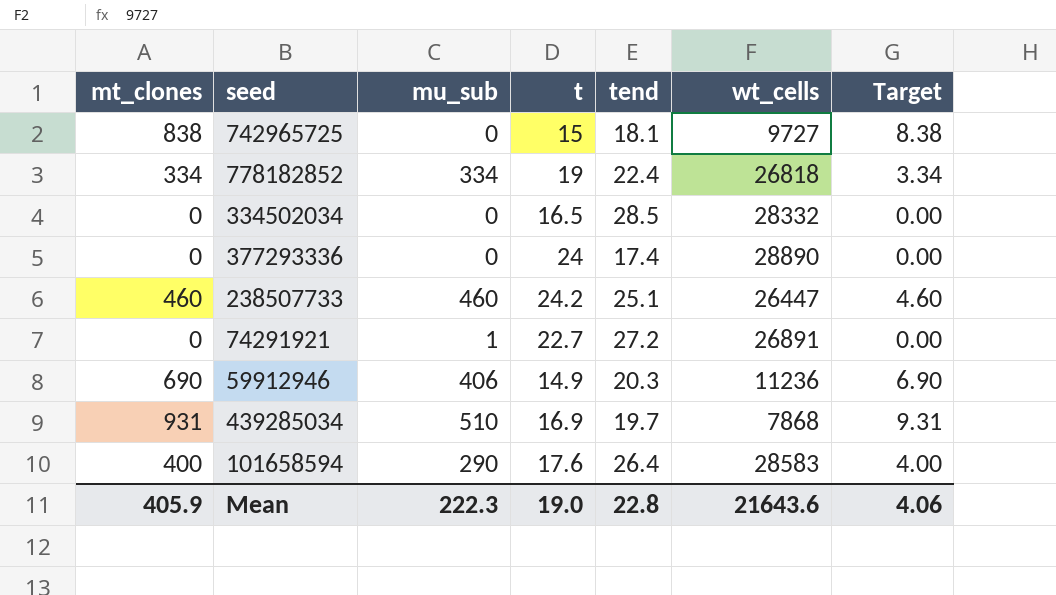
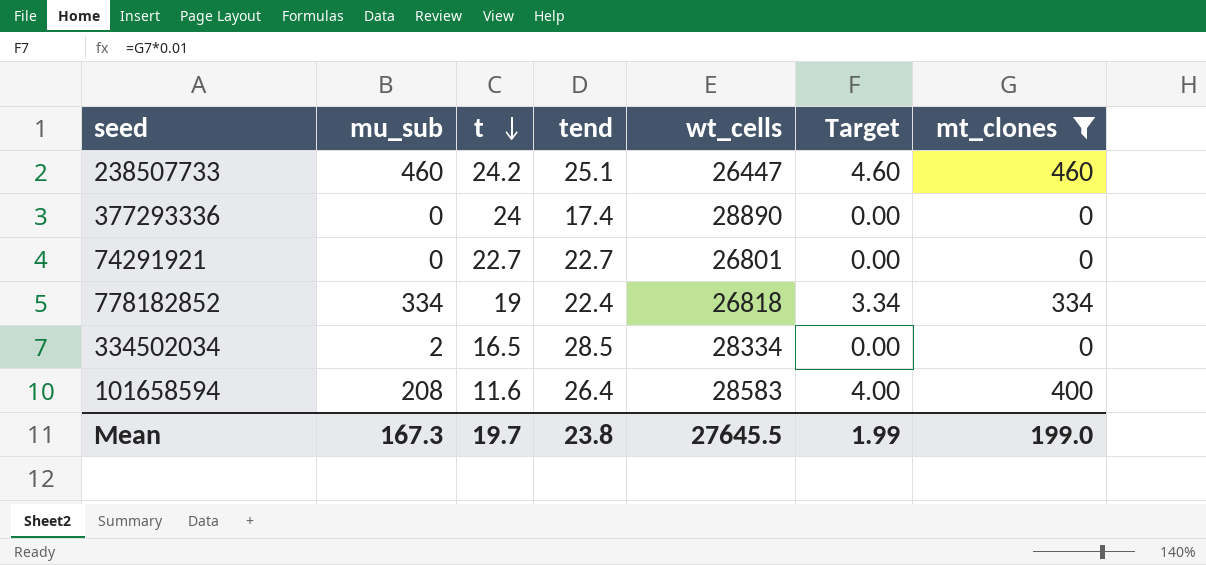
filter: none -> mt_clones <= 460
row order: none -> t descending
column mt_clones | position: 1 -> 7
74291921 | mu_sub: 1 -> 0
74291921 | tend: 27.2 -> 22.7
74291921 | wt_cells: 26891 -> 26801
334502034 | mu_sub: 0 -> 2
334502034 | wt_cells: 28332 -> 28334
101658594 | mu_sub: 290 -> 208
101658594 | t: 17.6 -> 11.6
Mean | mu_sub: 222.3 -> 167.3
Mean | t: 19.0 -> 19.7
Mean | tend: 22.8 -> 23.8
Mean | wt_cells: 21643.6 -> 27645.5
Mean | Target: 4.06 -> 1.99
Mean | mt_clones: 405.9 -> 199.0

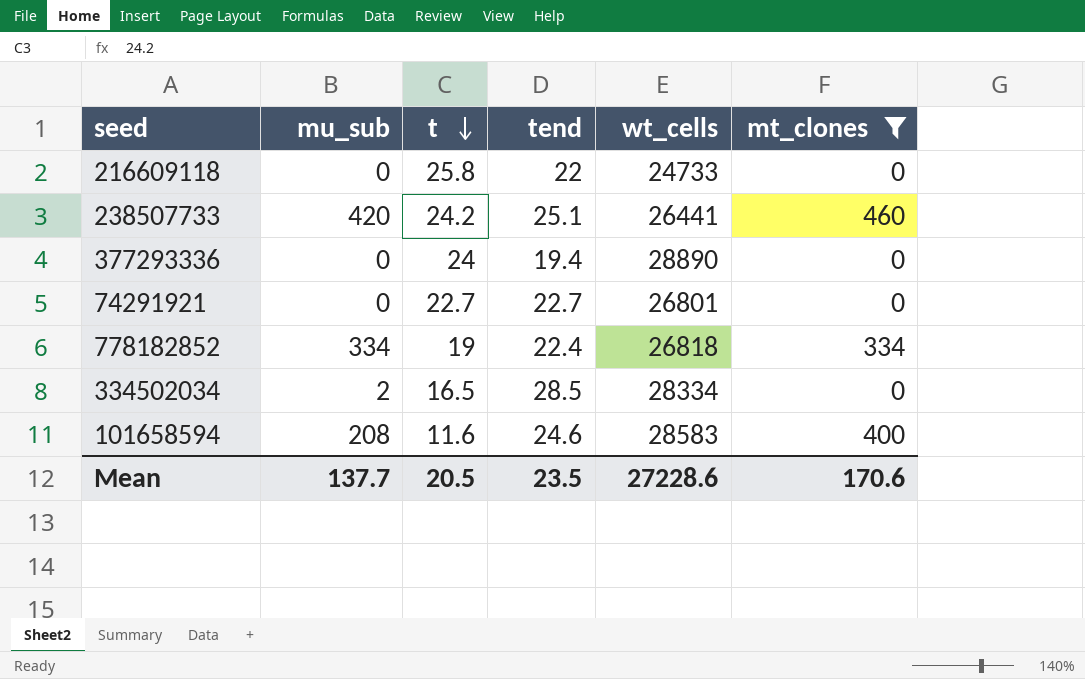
column Target | formula: [mt_clones] * 0.01 -> none
row 216609118: none -> 0 | 25.8 | 22 | 24733 | 0
238507733 | mu_sub: 460 -> 420
238507733 | wt_cells: 26447 -> 26441
377293336 | tend: 17.4 -> 19.4
101658594 | tend: 26.4 -> 24.6
Mean | mu_sub: 167.3 -> 137.7
Mean | t: 19.7 -> 20.5
Mean | tend: 23.8 -> 23.5
Mean | wt_cells: 27645.5 -> 27228.6
Mean | mt_clones: 199.0 -> 170.6

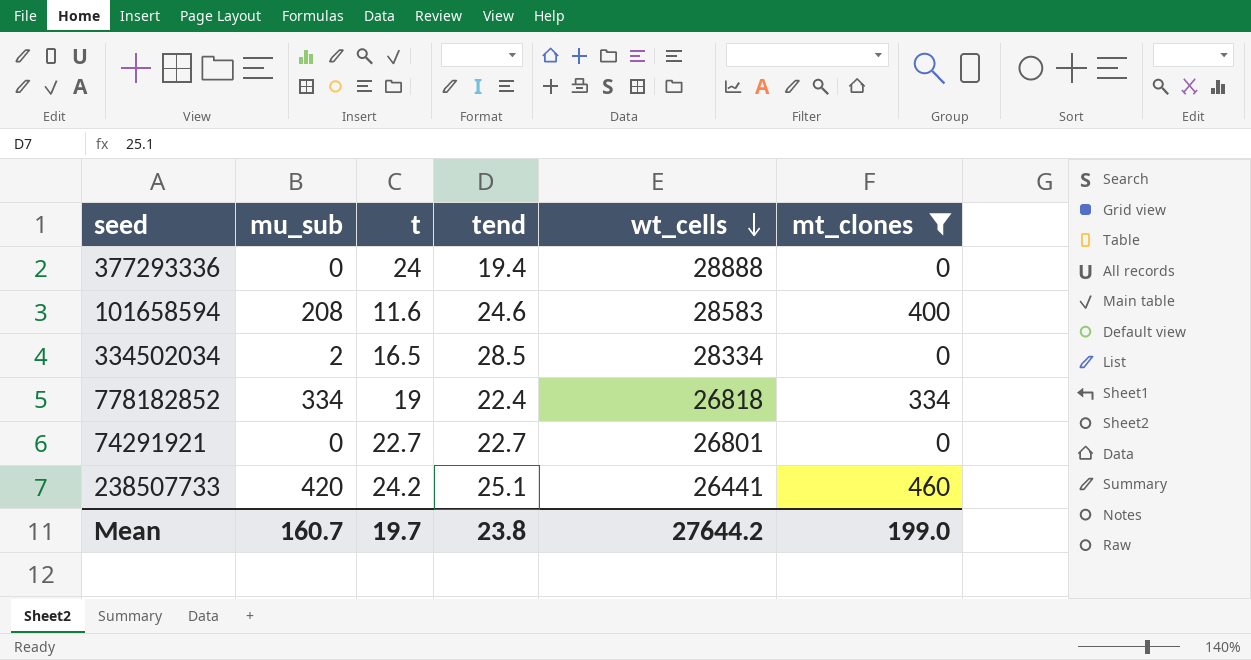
row order: t descending -> wt_cells descending
row 216609118: 0 | 25.8 | 22 | 24733 | 0 -> none
377293336 | wt_cells: 28890 -> 28888
Mean | mu_sub: 137.7 -> 160.7
Mean | t: 20.5 -> 19.7
Mean | tend: 23.5 -> 23.8
Mean | wt_cells: 27228.6 -> 27644.2
Mean | mt_clones: 170.6 -> 199.0

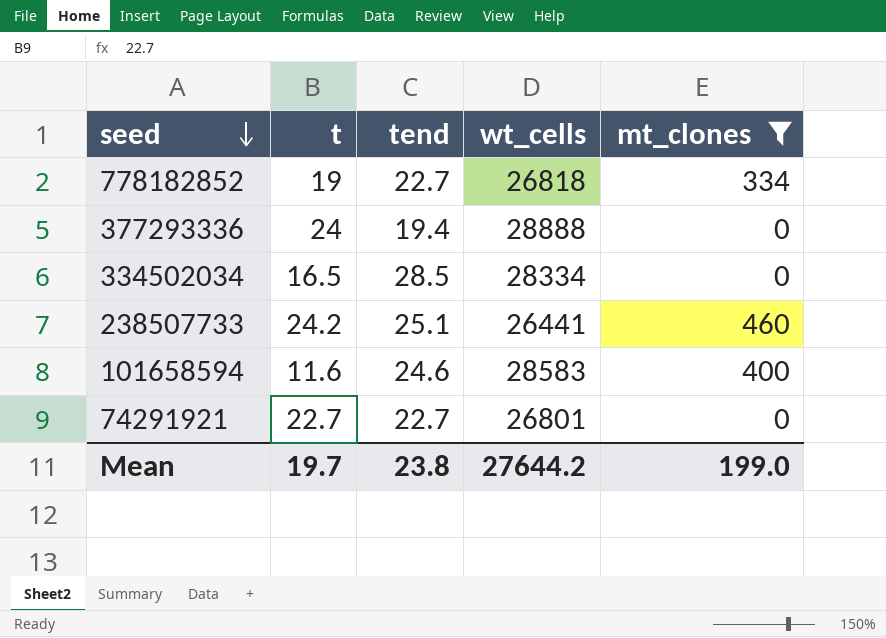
row order: wt_cells descending -> seed descending
column mu_sub | position: 2 -> none
778182852 | tend: 22.4 -> 22.7

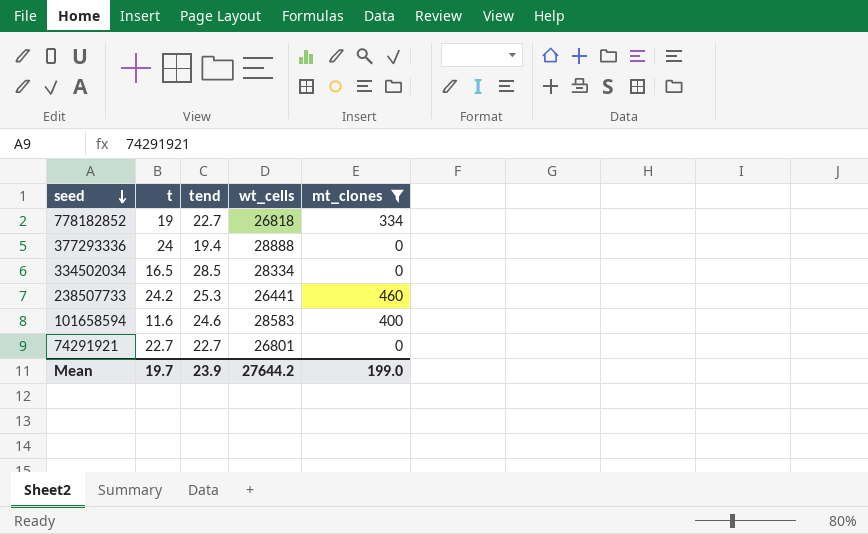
238507733 | tend: 25.1 -> 25.3
Mean | tend: 23.8 -> 23.9

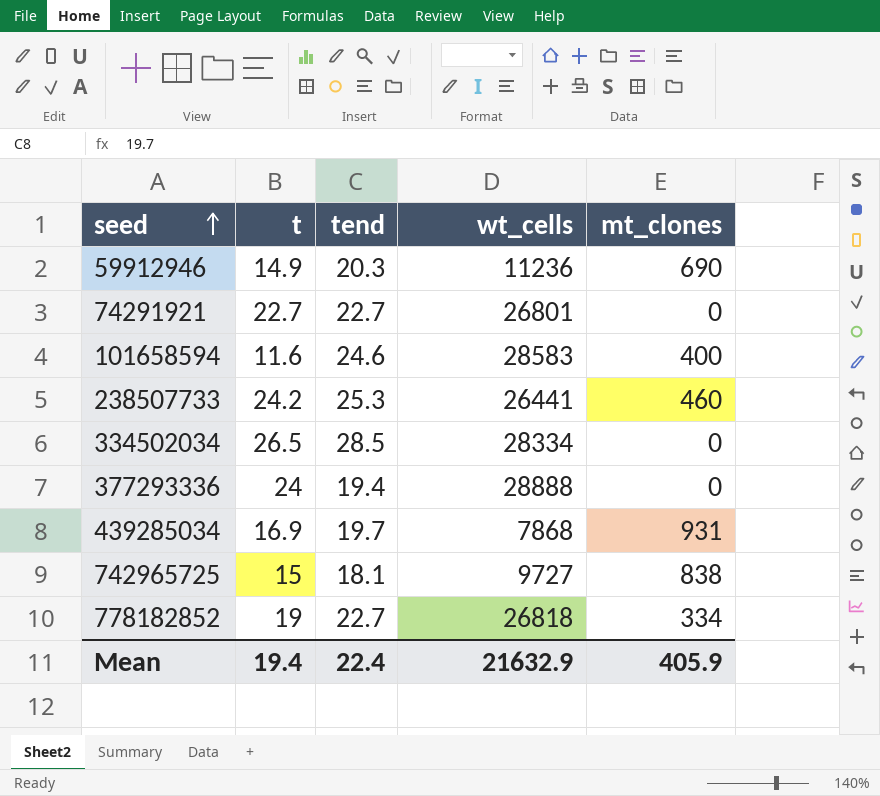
filter: mt_clones <= 460 -> none
row order: seed descending -> seed ascending
334502034 | t: 16.5 -> 26.5
Mean | t: 19.7 -> 19.4
Mean | tend: 23.9 -> 22.4
Mean | wt_cells: 27644.2 -> 21632.9
Mean | mt_clones: 199.0 -> 405.9

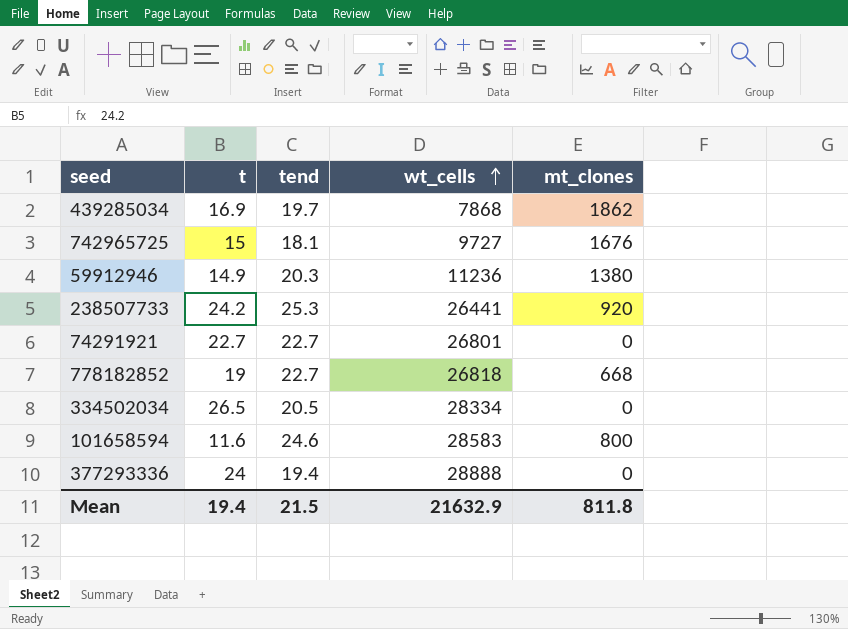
row order: seed ascending -> wt_cells ascending
439285034 | mt_clones: 931 -> 1862
742965725 | mt_clones: 838 -> 1676
59912946 | mt_clones: 690 -> 1380
238507733 | mt_clones: 460 -> 920
778182852 | mt_clones: 334 -> 668
334502034 | tend: 28.5 -> 20.5
101658594 | mt_clones: 400 -> 800
Mean | tend: 22.4 -> 21.5
Mean | mt_clones: 405.9 -> 811.8

